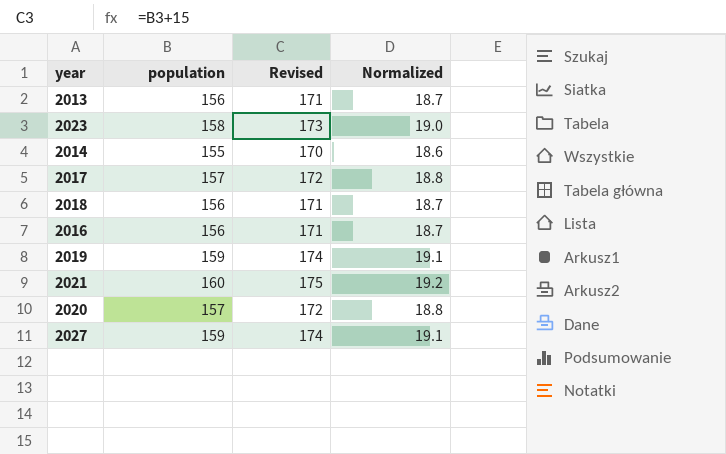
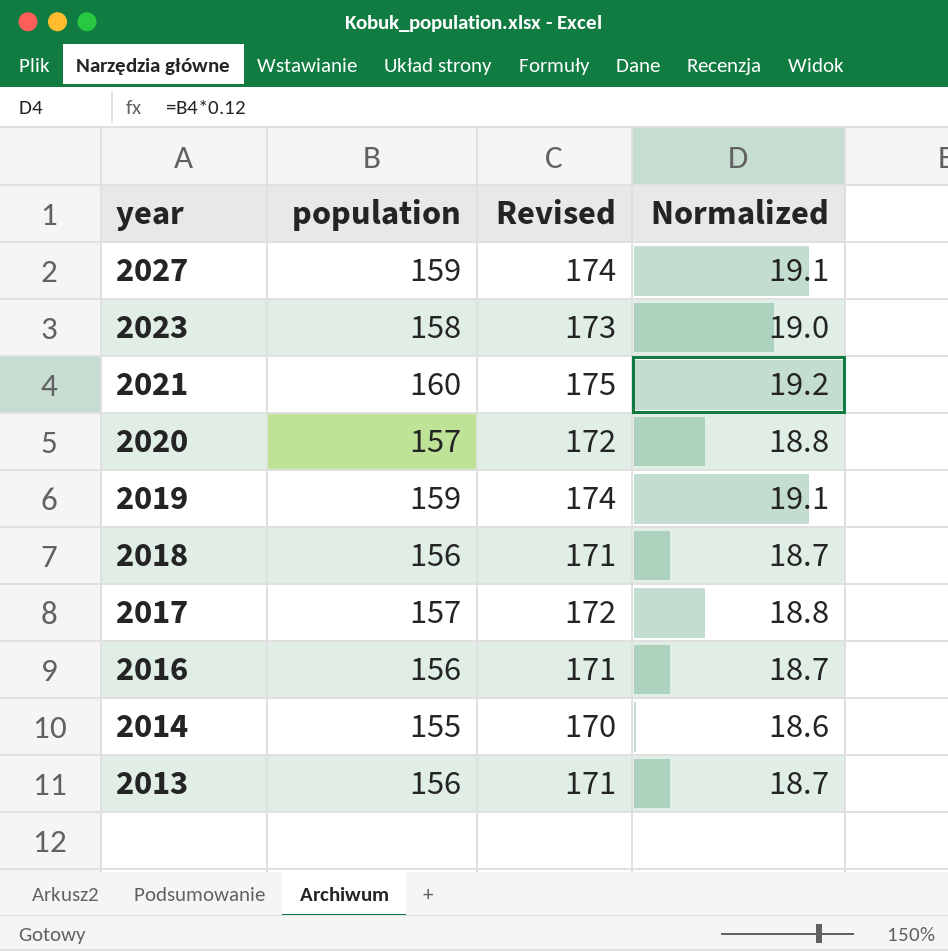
row order: none -> year descending

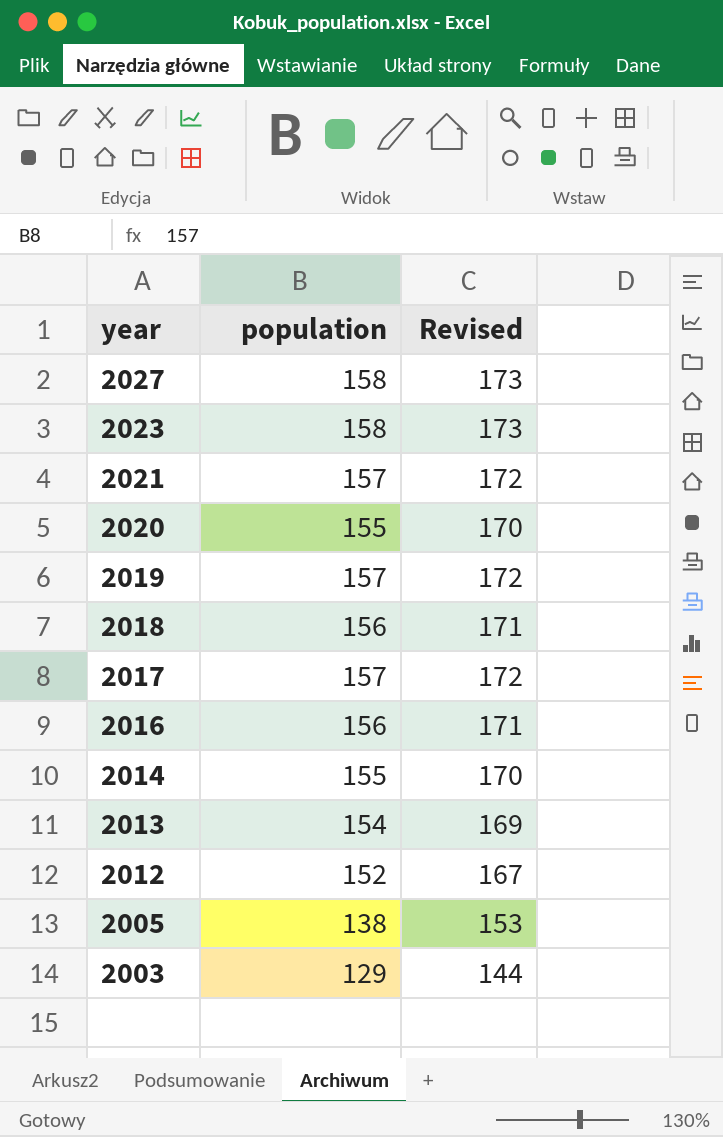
column Normalized | formula: [population] * 0.12 -> none
2027 | population: 159 -> 158
2027 | Revised: 174 -> 173
2021 | population: 160 -> 157
2021 | Revised: 175 -> 172
2020 | population: 157 -> 155
2020 | Revised: 172 -> 170
2019 | population: 159 -> 157
2019 | Revised: 174 -> 172
2013 | population: 156 -> 154
2013 | Revised: 171 -> 169
row 2012: none -> 152 | 167
row 2005: none -> 138 | 153
row 2003: none -> 129 | 144

